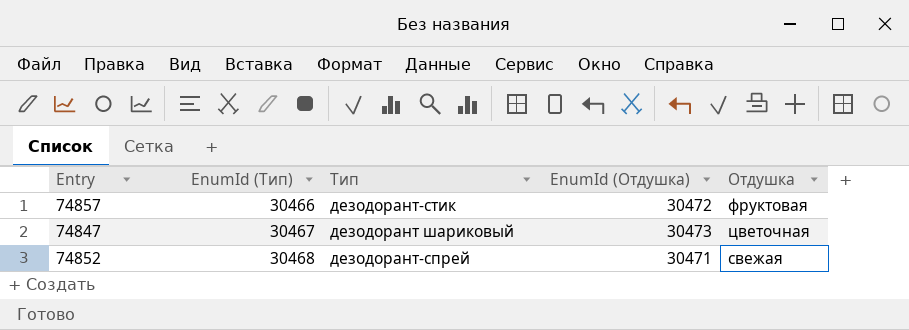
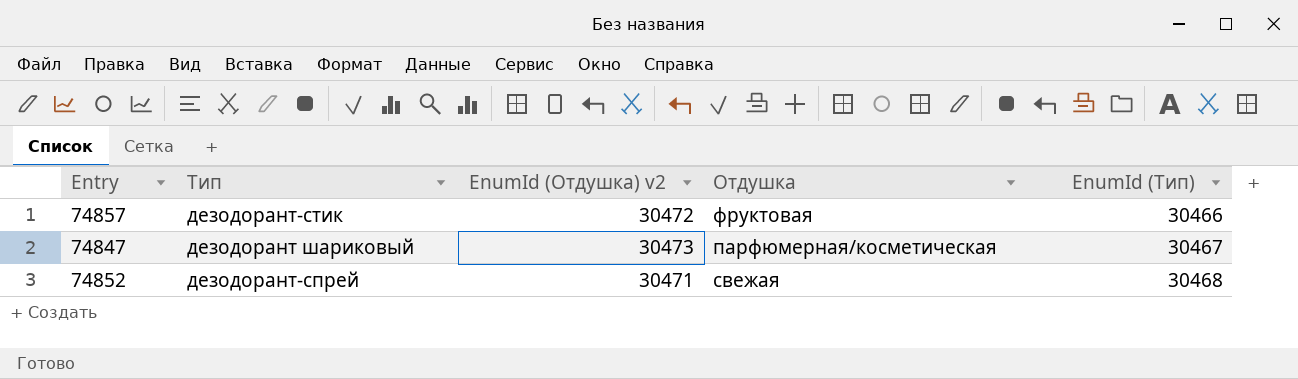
column name: EnumId (Отдушка) -> EnumId (Отдушка) v2
column EnumId (Тип) | position: 2 -> 5
74847 | Отдушка: цветочная -> парфюмерная/косметическая

